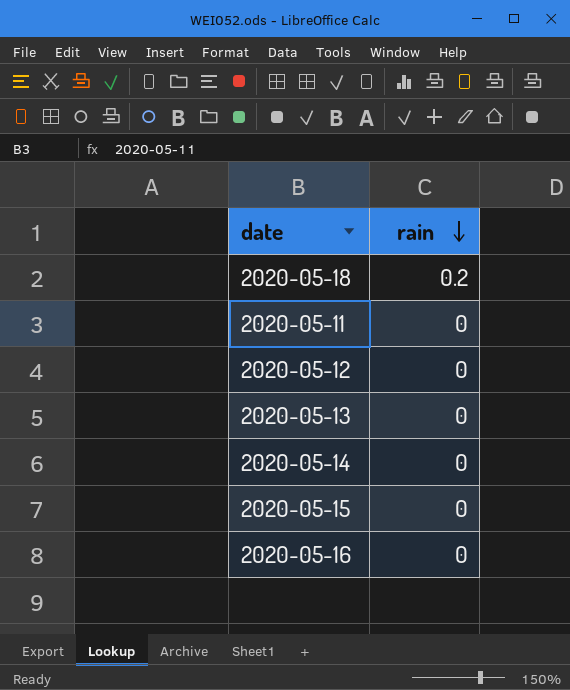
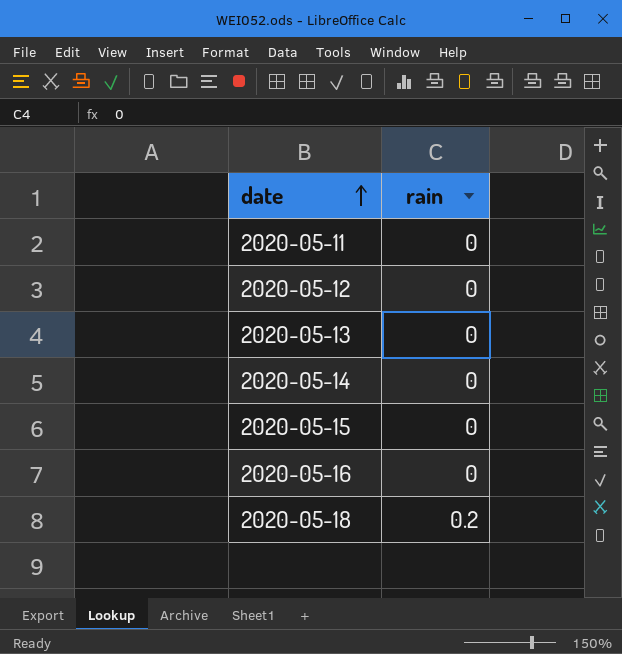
row order: rain descending -> date ascending

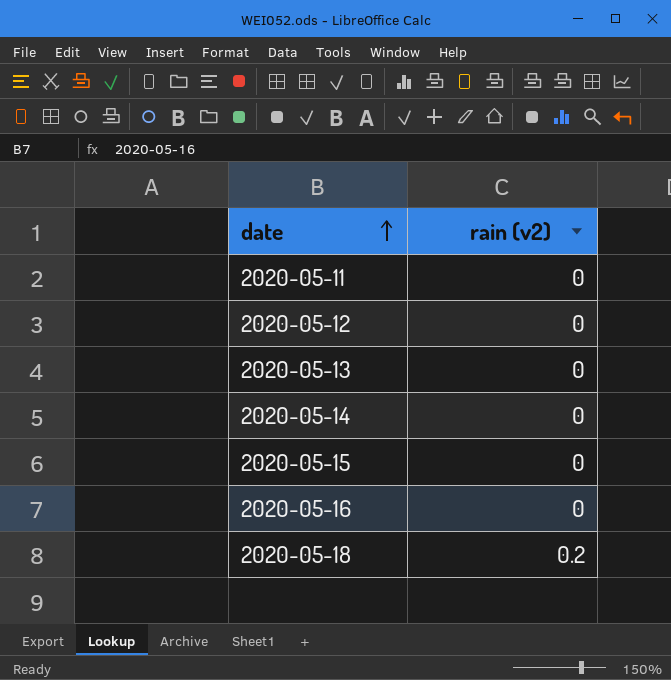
column name: rain -> rain (v2)

